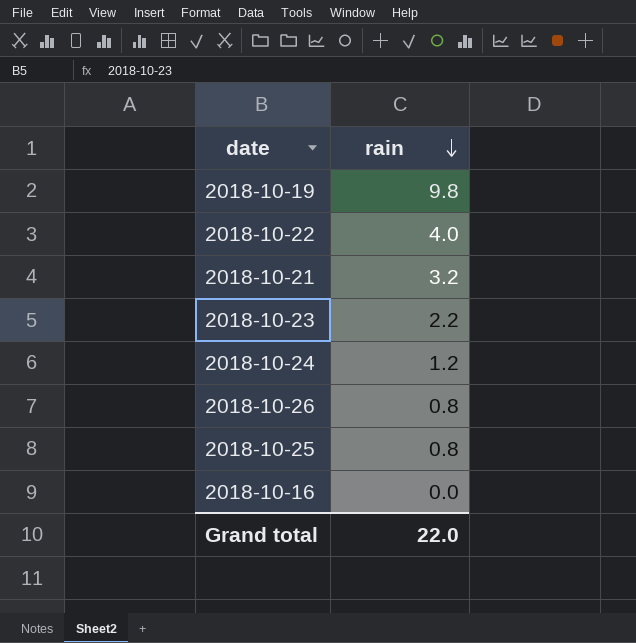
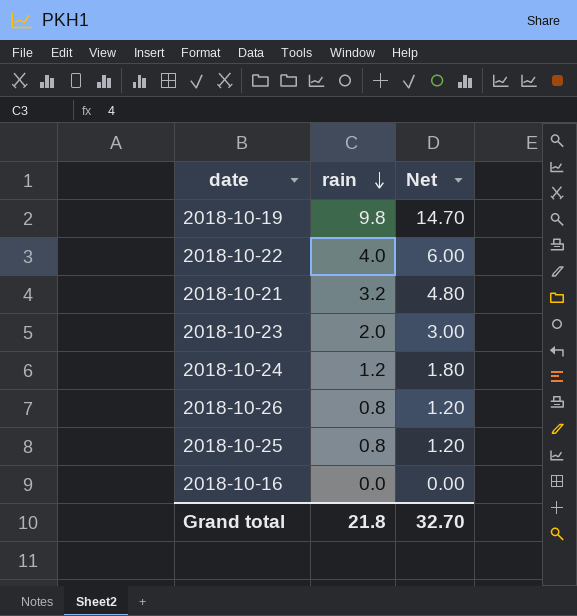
column Net | formula: none -> [rain] * 1.5
2018-10-23 | rain: 2.2 -> 2.0
Grand total | rain: 22.0 -> 21.8

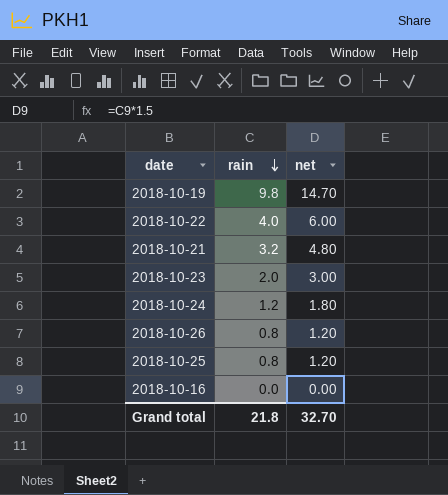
column name: Net -> net

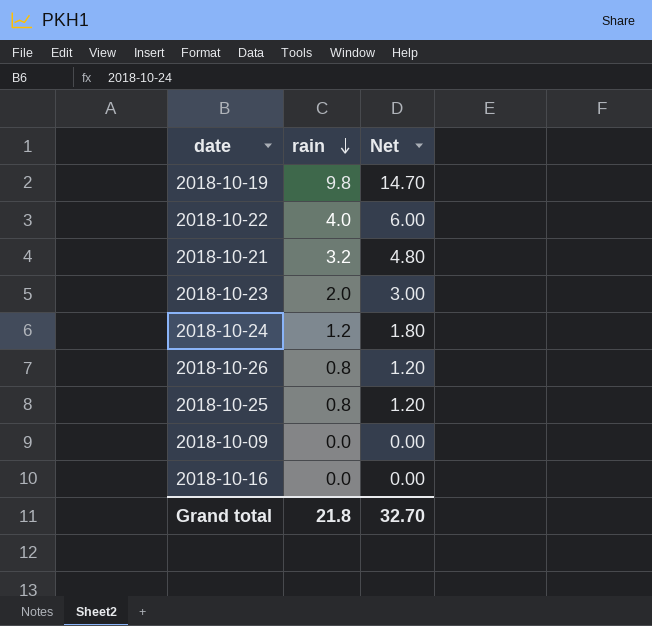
column name: net -> Net
row 2018-10-09: none -> 0.0 | 0.00

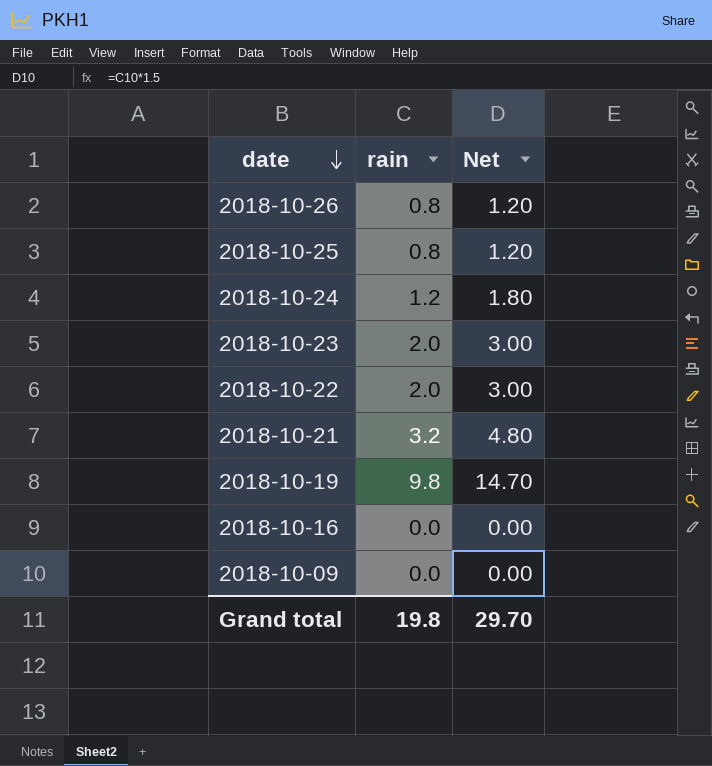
row order: rain descending -> date descending
2018-10-22 | rain: 4.0 -> 2.0
2018-10-22 | Net: 6.00 -> 3.00
Grand total | rain: 21.8 -> 19.8
Grand total | Net: 32.70 -> 29.70

